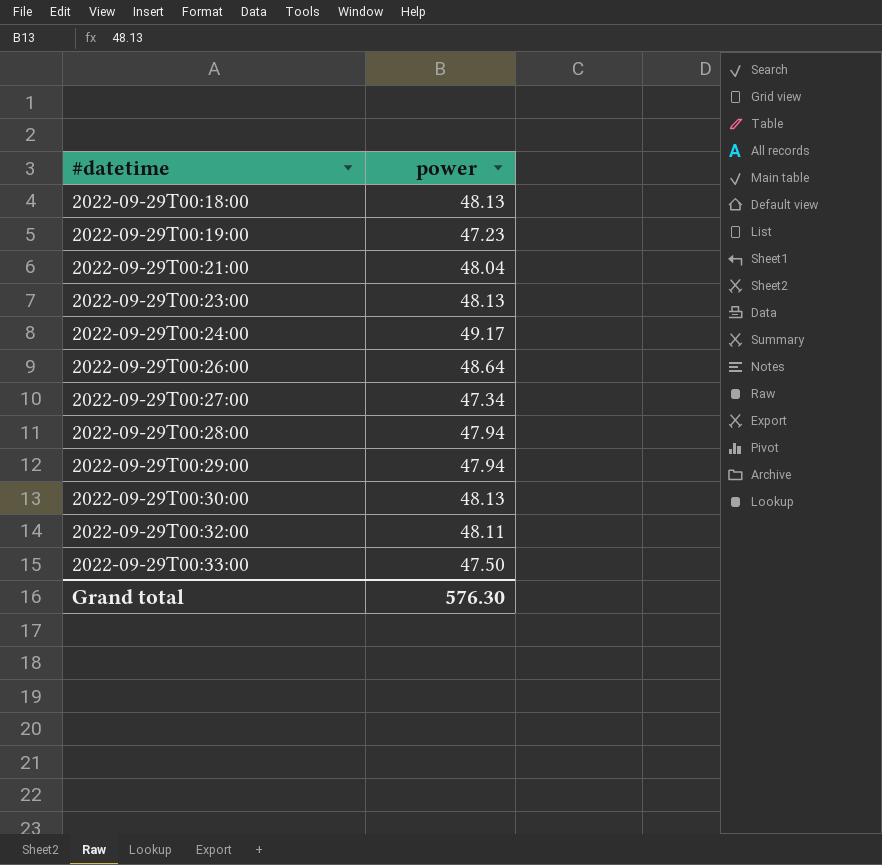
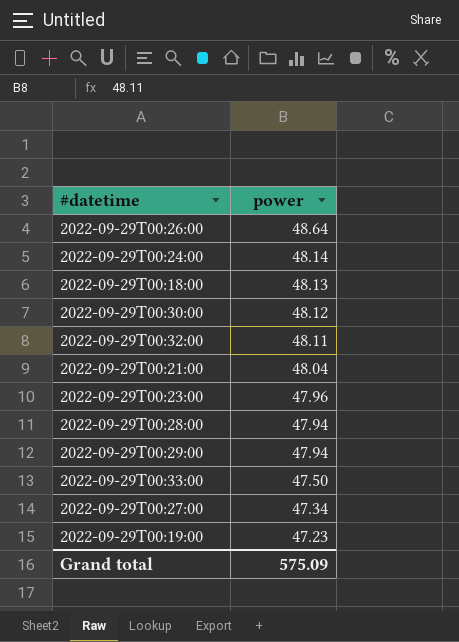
row order: #datetime ascending -> power descending
2022-09-29T00:24:00 | power: 49.17 -> 48.14
2022-09-29T00:30:00 | power: 48.13 -> 48.12
2022-09-29T00:23:00 | power: 48.13 -> 47.96
Grand total | power: 576.30 -> 575.09

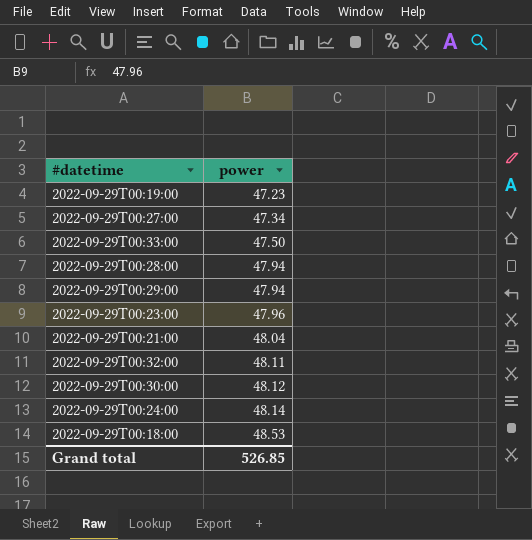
row order: power descending -> power ascending
row 2022-09-29T00:26:00: 48.64 -> none
2022-09-29T00:18:00 | power: 48.13 -> 48.53
Grand total | power: 575.09 -> 526.85

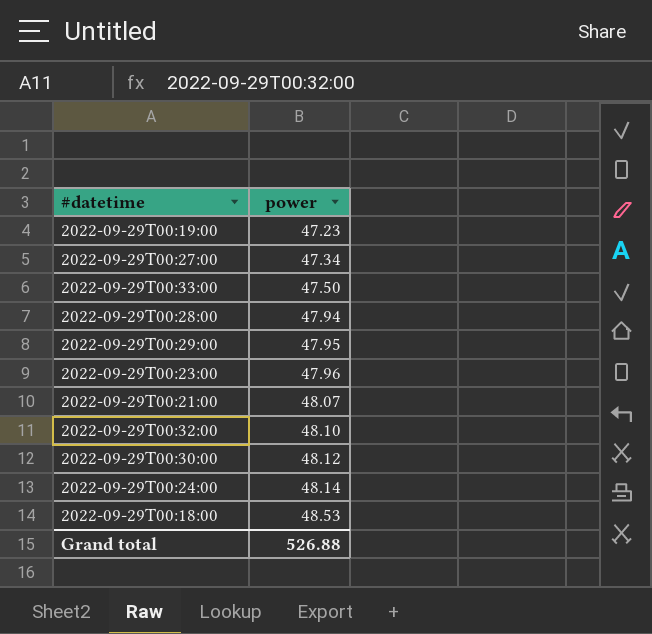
2022-09-29T00:29:00 | power: 47.94 -> 47.95
2022-09-29T00:21:00 | power: 48.04 -> 48.07
2022-09-29T00:32:00 | power: 48.11 -> 48.10
Grand total | power: 526.85 -> 526.88

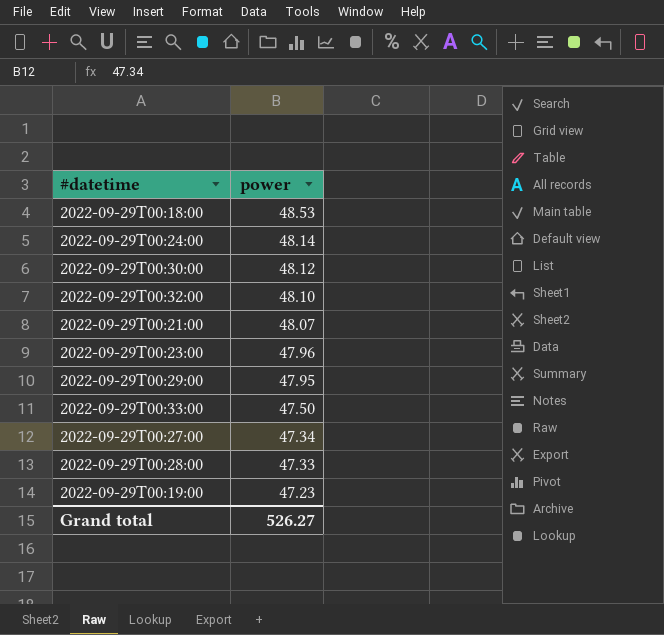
row order: power ascending -> power descending
2022-09-29T00:28:00 | power: 47.94 -> 47.33
Grand total | power: 526.88 -> 526.27

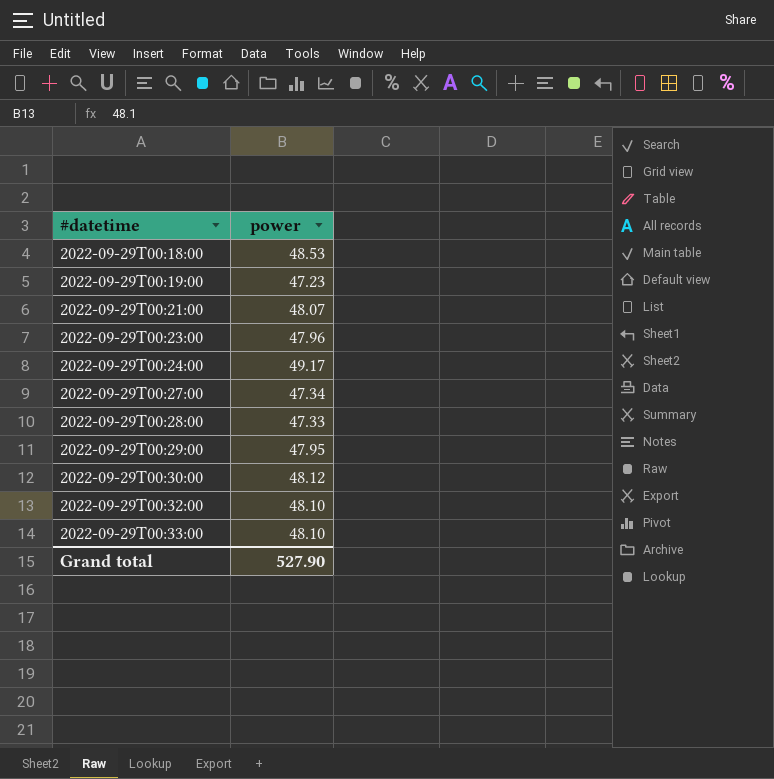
row order: power descending -> #datetime ascending
2022-09-29T00:24:00 | power: 48.14 -> 49.17
2022-09-29T00:33:00 | power: 47.50 -> 48.10
Grand total | power: 526.27 -> 527.90

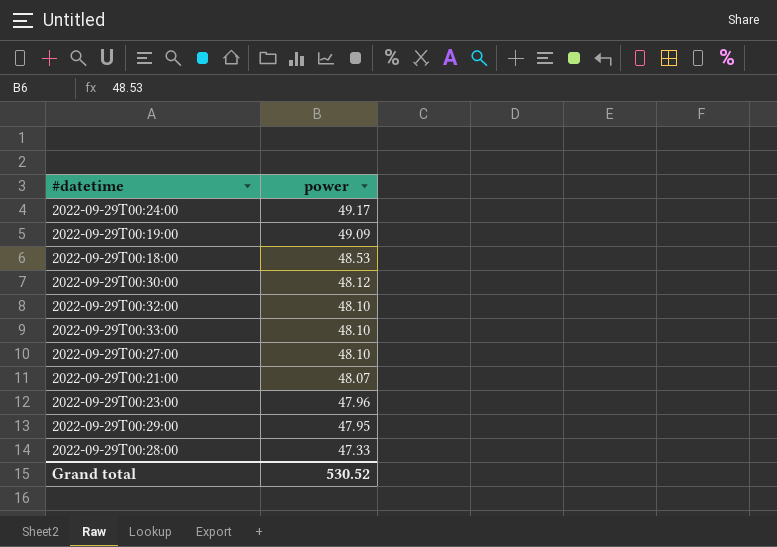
row order: #datetime ascending -> power descending
2022-09-29T00:19:00 | power: 47.23 -> 49.09
2022-09-29T00:27:00 | power: 47.34 -> 48.10
Grand total | power: 527.90 -> 530.52

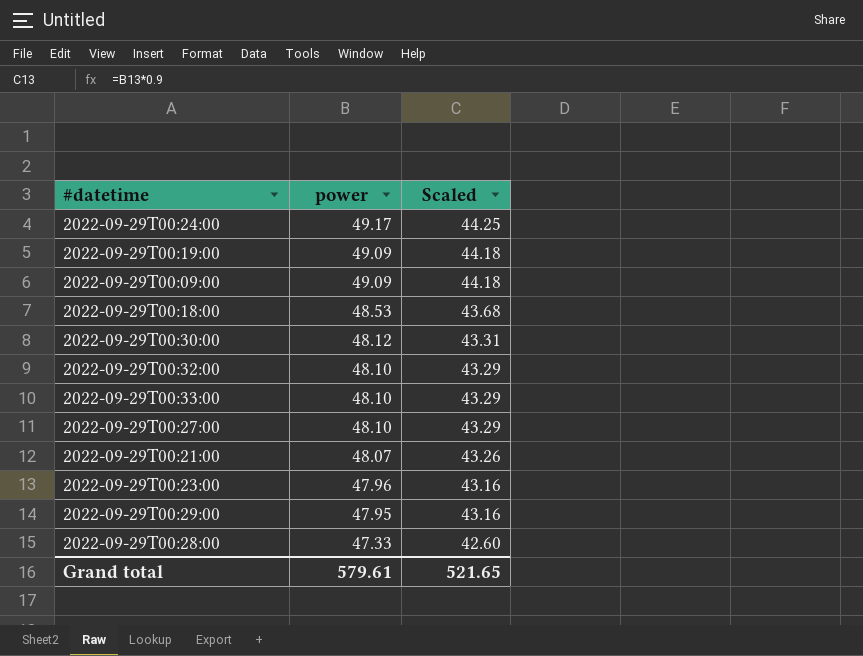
column Scaled | formula: none -> [power] * 0.9
row 2022-09-29T00:09:00: none -> 49.09 | 44.18
Grand total | power: 530.52 -> 579.61

